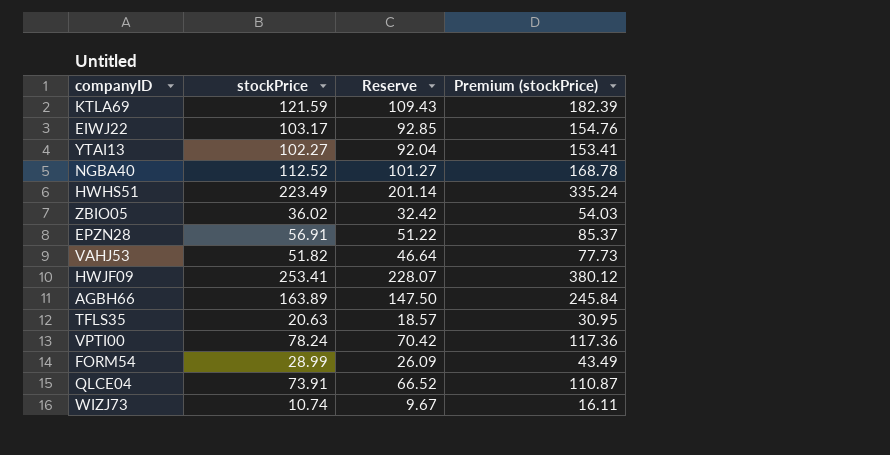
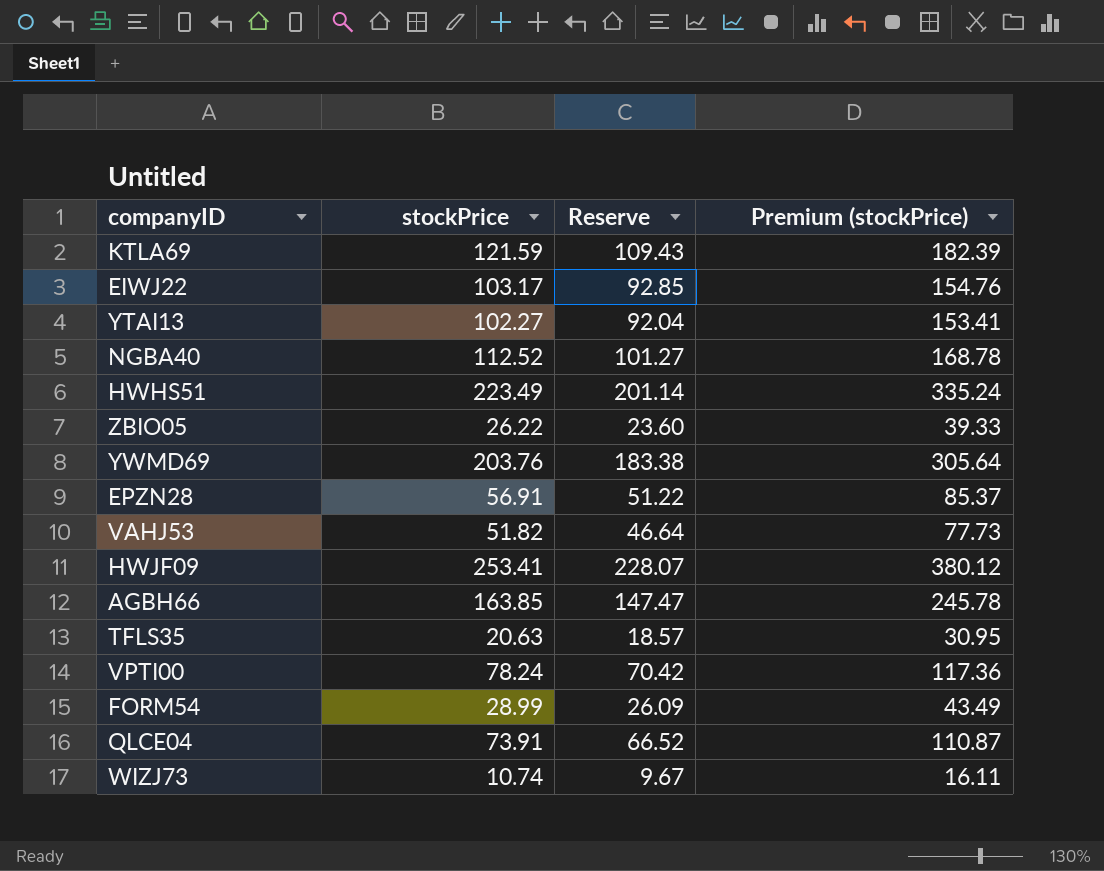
ZBIO05 | stockPrice: 36.02 -> 26.22
ZBIO05 | Reserve: 32.42 -> 23.60
ZBIO05 | Premium (stockPrice): 54.03 -> 39.33
row YWMD69: none -> 203.76 | 183.38 | 305.64
AGBH66 | stockPrice: 163.89 -> 163.85
AGBH66 | Reserve: 147.50 -> 147.47
AGBH66 | Premium (stockPrice): 245.84 -> 245.78

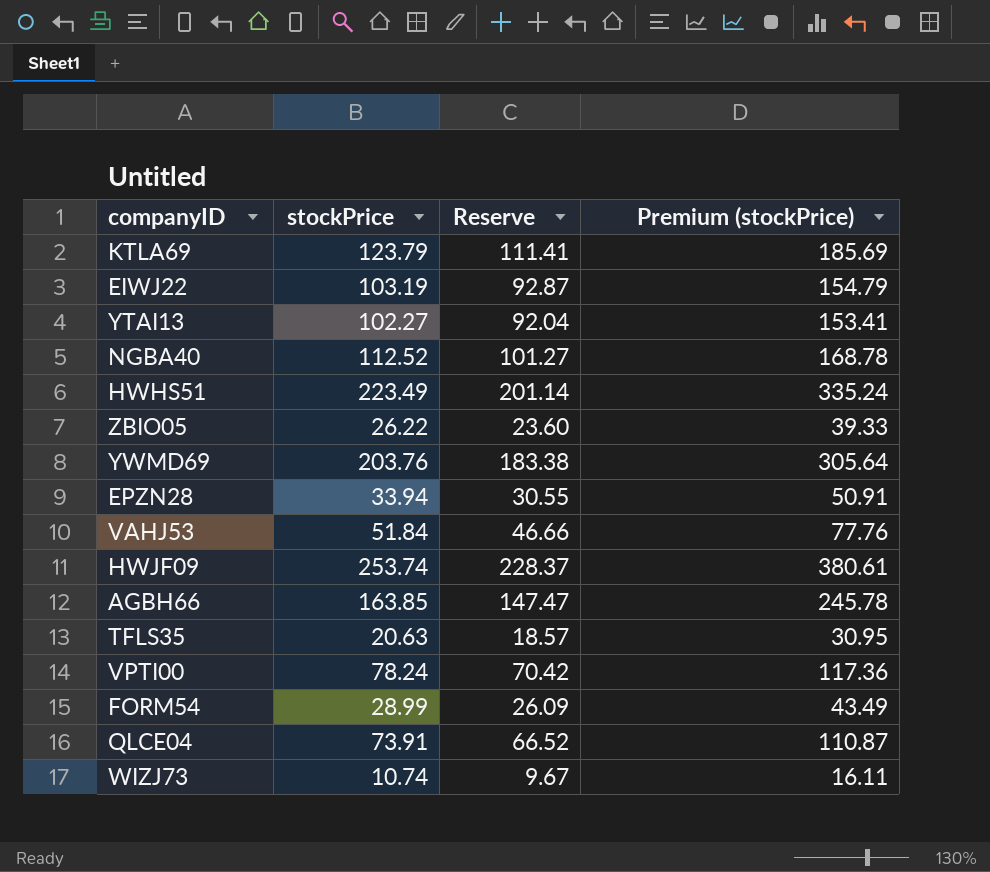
KTLA69 | stockPrice: 121.59 -> 123.79
KTLA69 | Reserve: 109.43 -> 111.41
KTLA69 | Premium (stockPrice): 182.39 -> 185.69
EIWJ22 | stockPrice: 103.17 -> 103.19
EIWJ22 | Reserve: 92.85 -> 92.87
EIWJ22 | Premium (stockPrice): 154.76 -> 154.79
EPZN28 | stockPrice: 56.91 -> 33.94
EPZN28 | Reserve: 51.22 -> 30.55
EPZN28 | Premium (stockPrice): 85.37 -> 50.91
VAHJ53 | stockPrice: 51.82 -> 51.84
VAHJ53 | Reserve: 46.64 -> 46.66
VAHJ53 | Premium (stockPrice): 77.73 -> 77.76
HWJF09 | stockPrice: 253.41 -> 253.74
HWJF09 | Reserve: 228.07 -> 228.37
HWJF09 | Premium (stockPrice): 380.12 -> 380.61

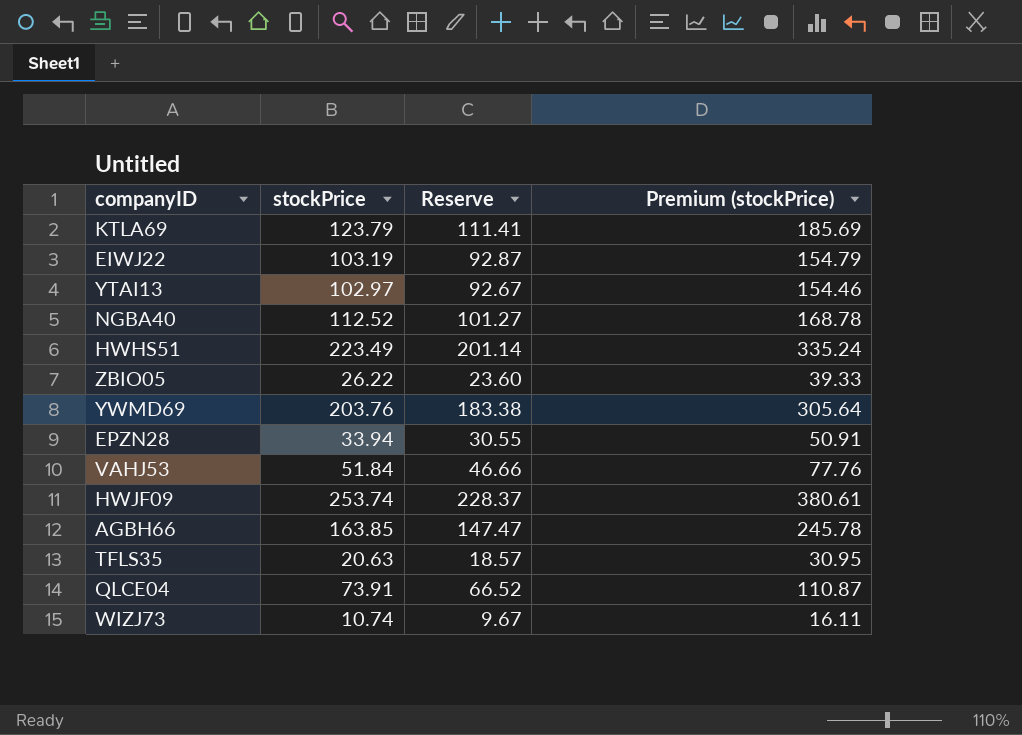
row VPTI00: 78.24 | 70.42 | 117.36 -> none
row FORM54: 28.99 | 26.09 | 43.49 -> none
YTAI13 | stockPrice: 102.27 -> 102.97
YTAI13 | Reserve: 92.04 -> 92.67
YTAI13 | Premium (stockPrice): 153.41 -> 154.46

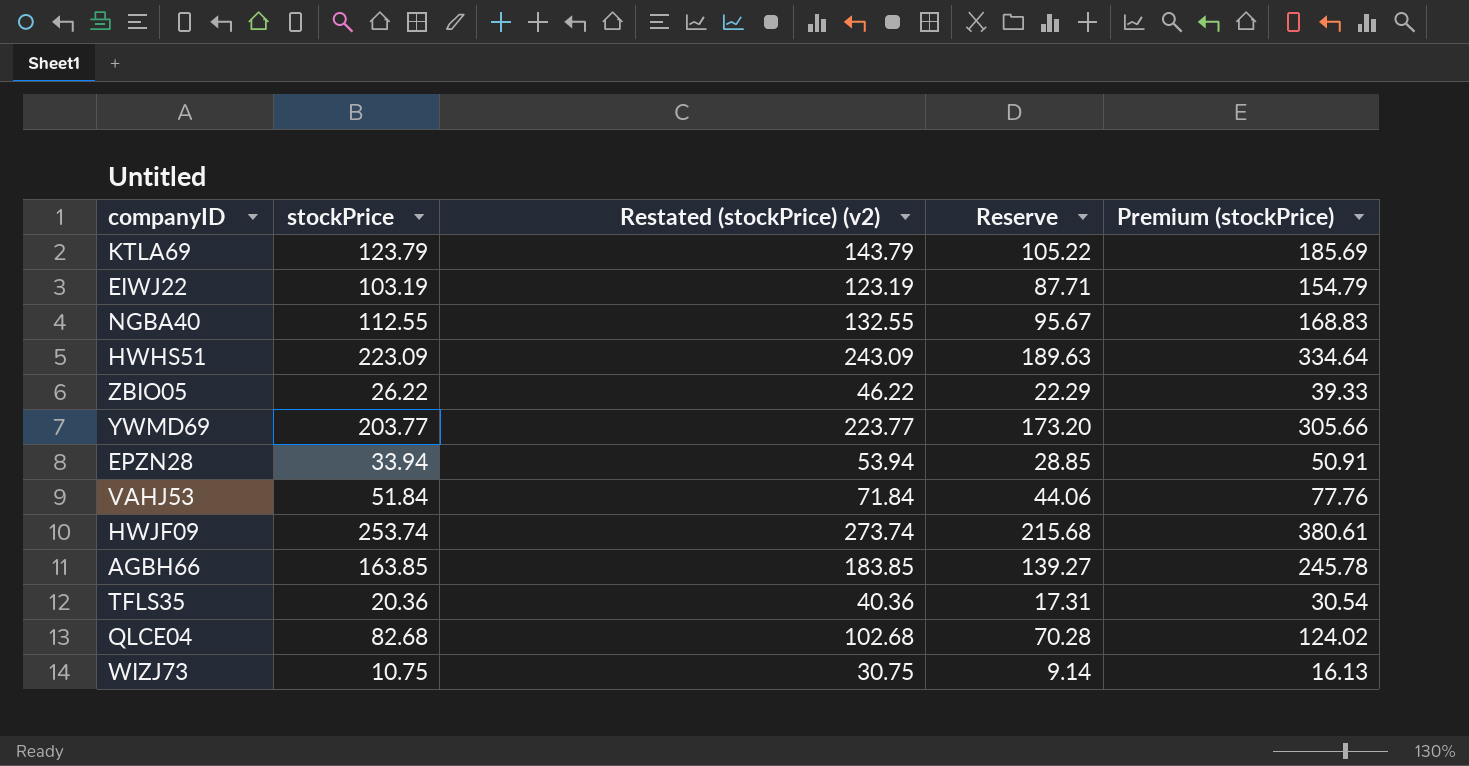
column Restated (stockPrice) (v2) | formula: none -> [stockPrice] + 20
column Reserve | formula: [stockPrice] * 0.9 -> [stockPrice] * 0.85
row YTAI13: 102.97 | 92.67 | 154.46 -> none
NGBA40 | stockPrice: 112.52 -> 112.55
NGBA40 | Premium (stockPrice): 168.78 -> 168.83
HWHS51 | stockPrice: 223.49 -> 223.09
HWHS51 | Premium (stockPrice): 335.24 -> 334.64
YWMD69 | stockPrice: 203.76 -> 203.77
YWMD69 | Premium (stockPrice): 305.64 -> 305.66
TFLS35 | stockPrice: 20.63 -> 20.36
TFLS35 | Premium (stockPrice): 30.95 -> 30.54
QLCE04 | stockPrice: 73.91 -> 82.68
QLCE04 | Premium (stockPrice): 110.87 -> 124.02
WIZJ73 | stockPrice: 10.74 -> 10.75
WIZJ73 | Premium (stockPrice): 16.11 -> 16.13

